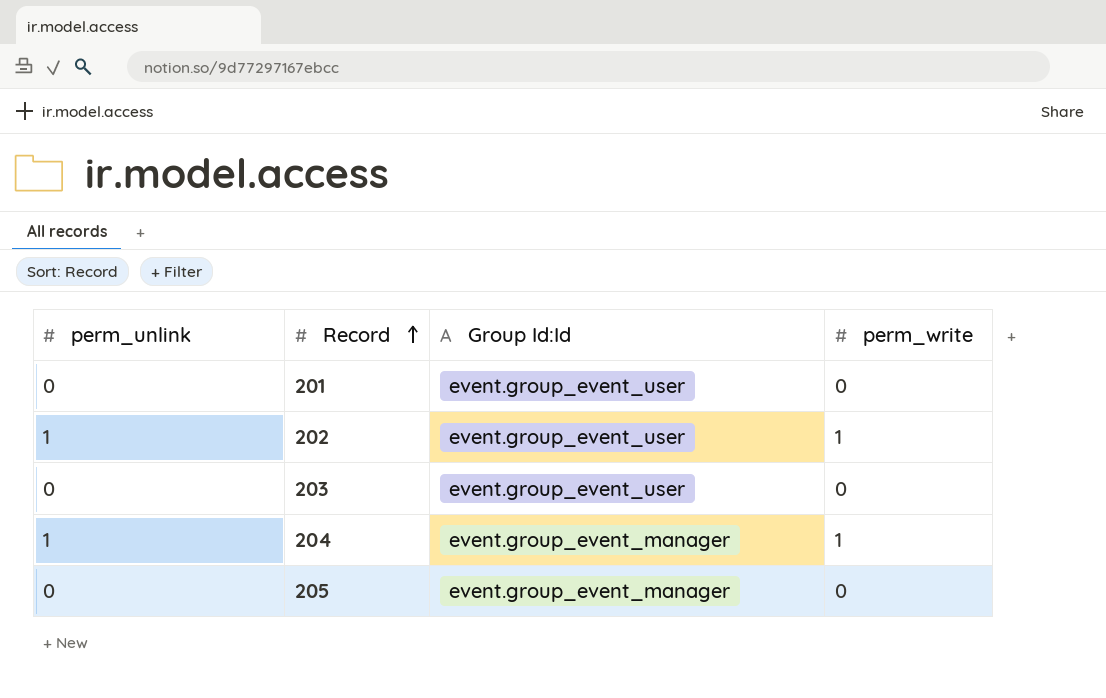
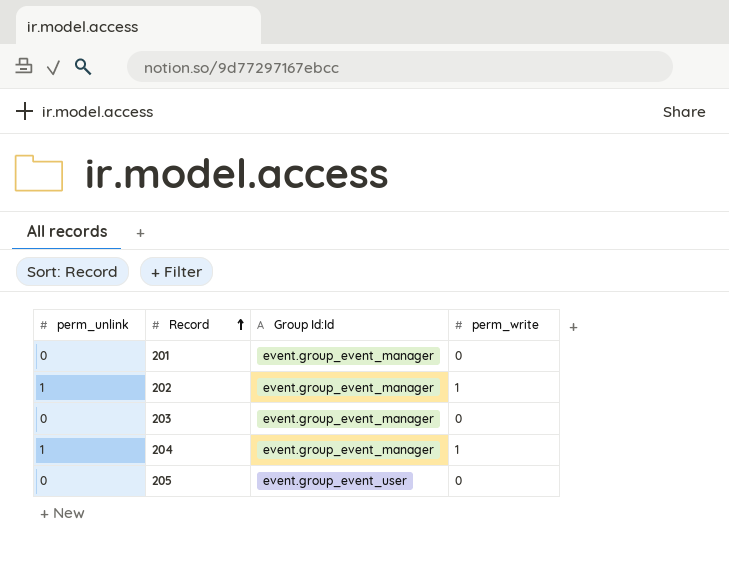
201 | Group Id:Id: event.group_event_user -> event.group_event_manager
202 | Group Id:Id: event.group_event_user -> event.group_event_manager
203 | Group Id:Id: event.group_event_user -> event.group_event_manager
205 | Group Id:Id: event.group_event_manager -> event.group_event_user

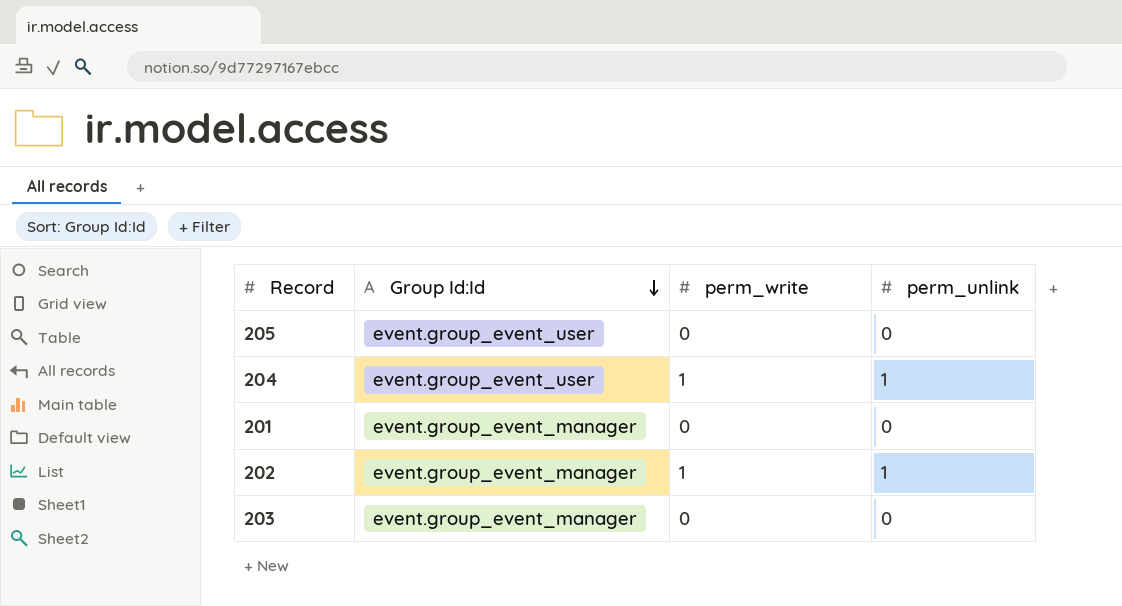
row order: Record ascending -> Group Id:Id descending
column perm_unlink | position: 1 -> 4
204 | Group Id:Id: event.group_event_manager -> event.group_event_user

